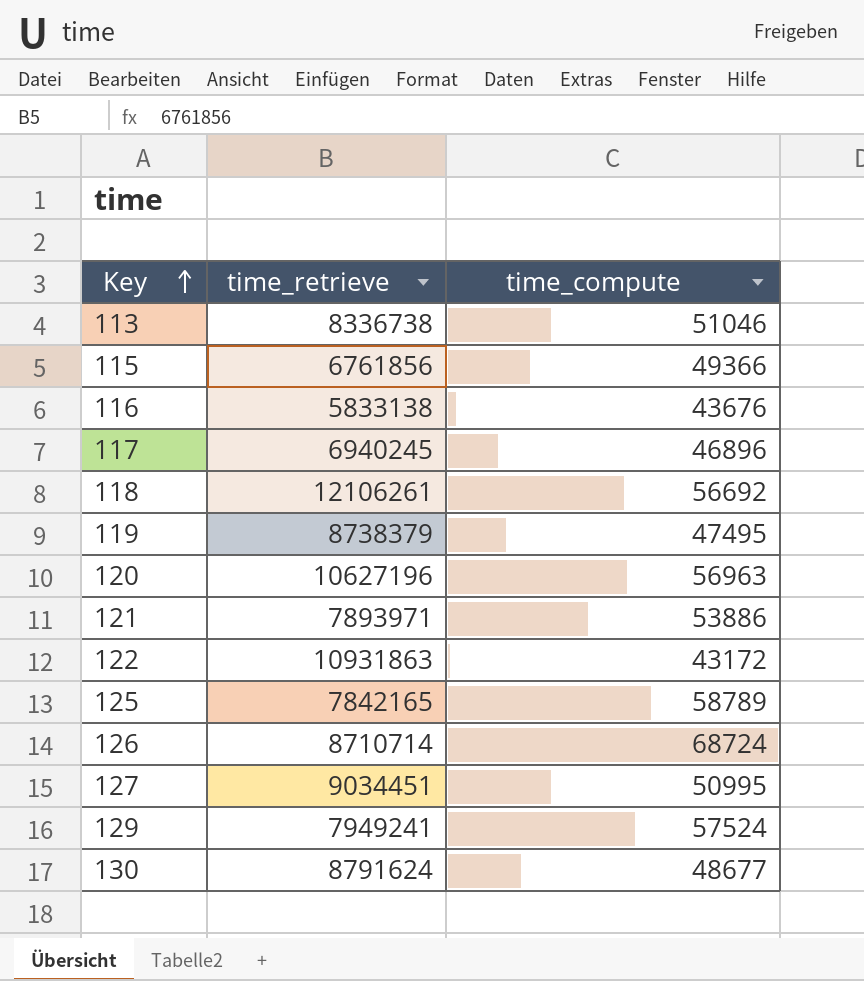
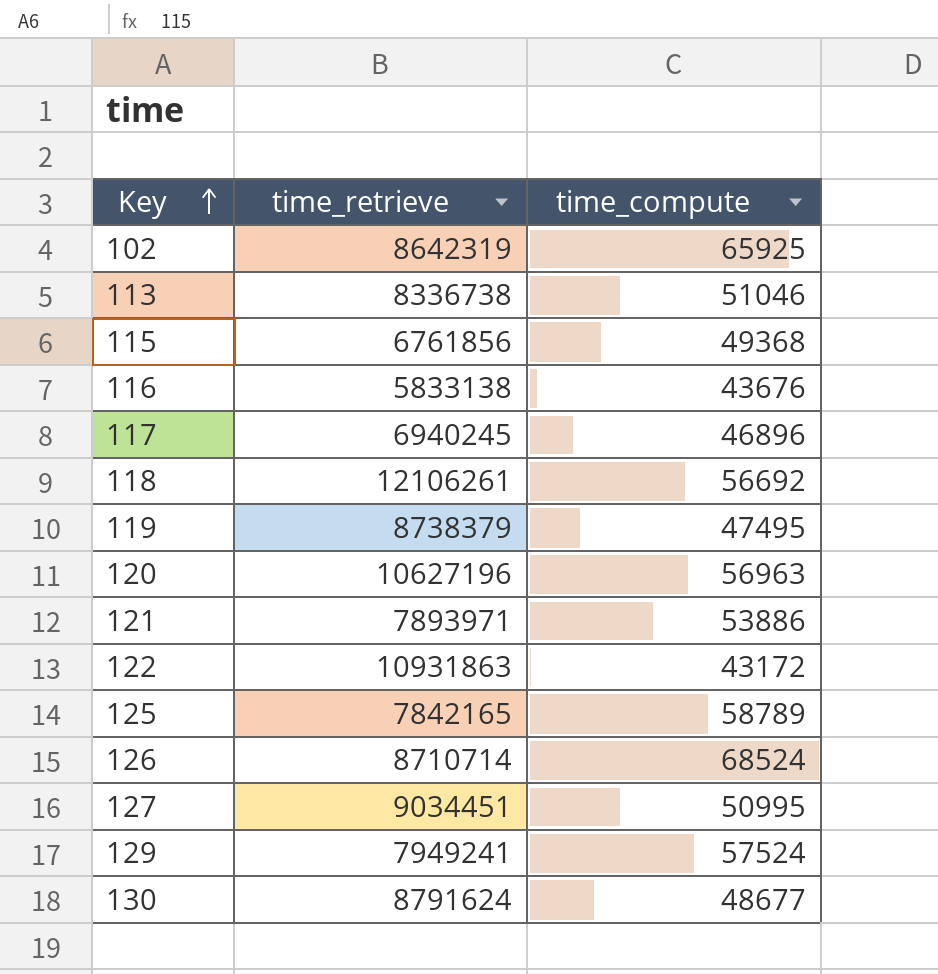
row 102: none -> 8642319 | 65925
115 | time_compute: 49366 -> 49368
126 | time_compute: 68724 -> 68524

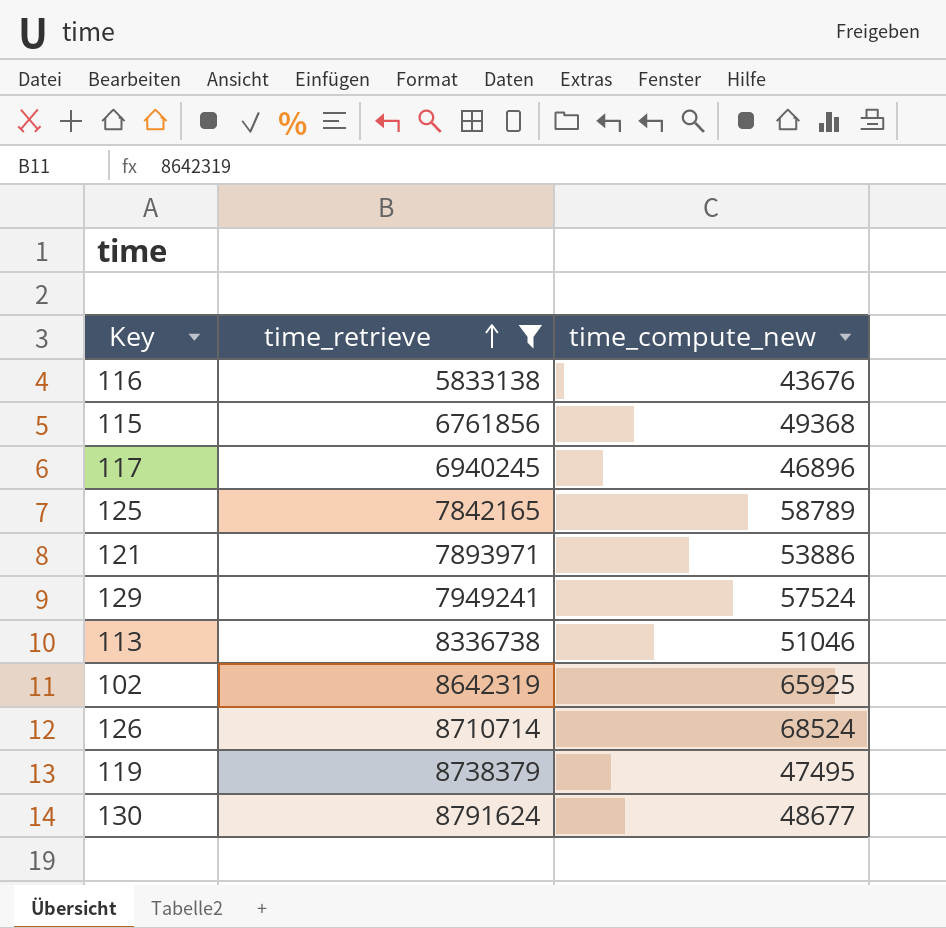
filter: none -> time_retrieve <= 8791624
row order: Key ascending -> time_retrieve ascending
column name: time_compute -> time_compute_new

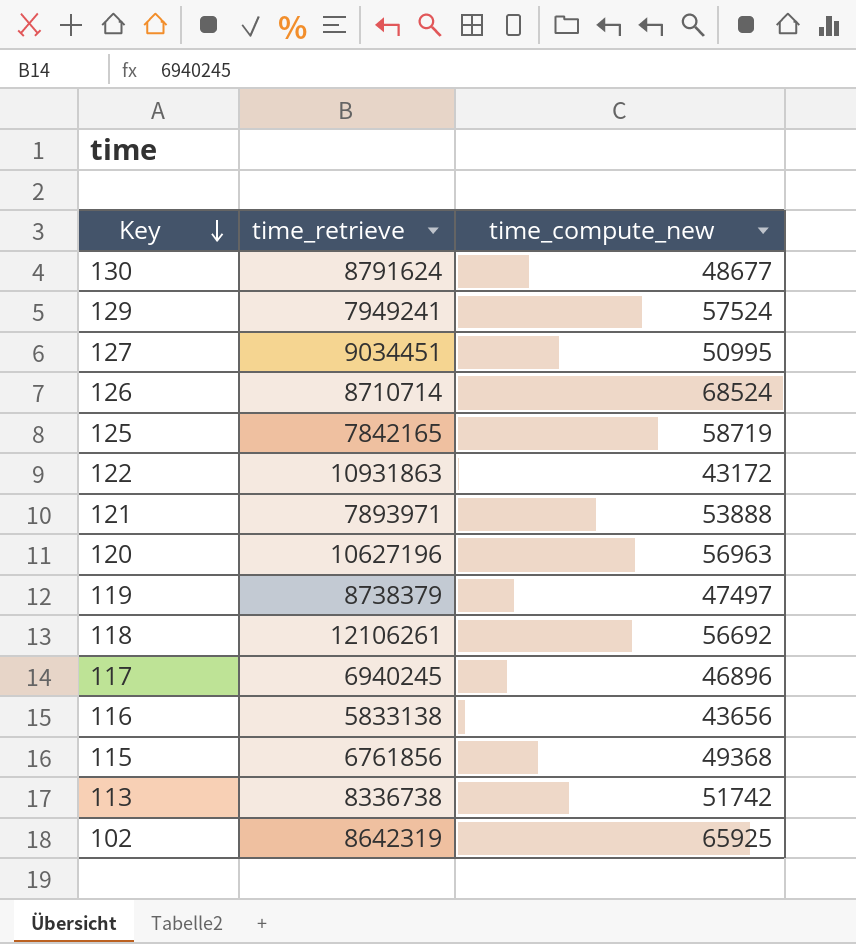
filter: time_retrieve <= 8791624 -> none
row order: time_retrieve ascending -> Key descending
125 | time_compute_new: 58789 -> 58719
121 | time_compute_new: 53886 -> 53888
119 | time_compute_new: 47495 -> 47497
116 | time_compute_new: 43676 -> 43656
113 | time_compute_new: 51046 -> 51742

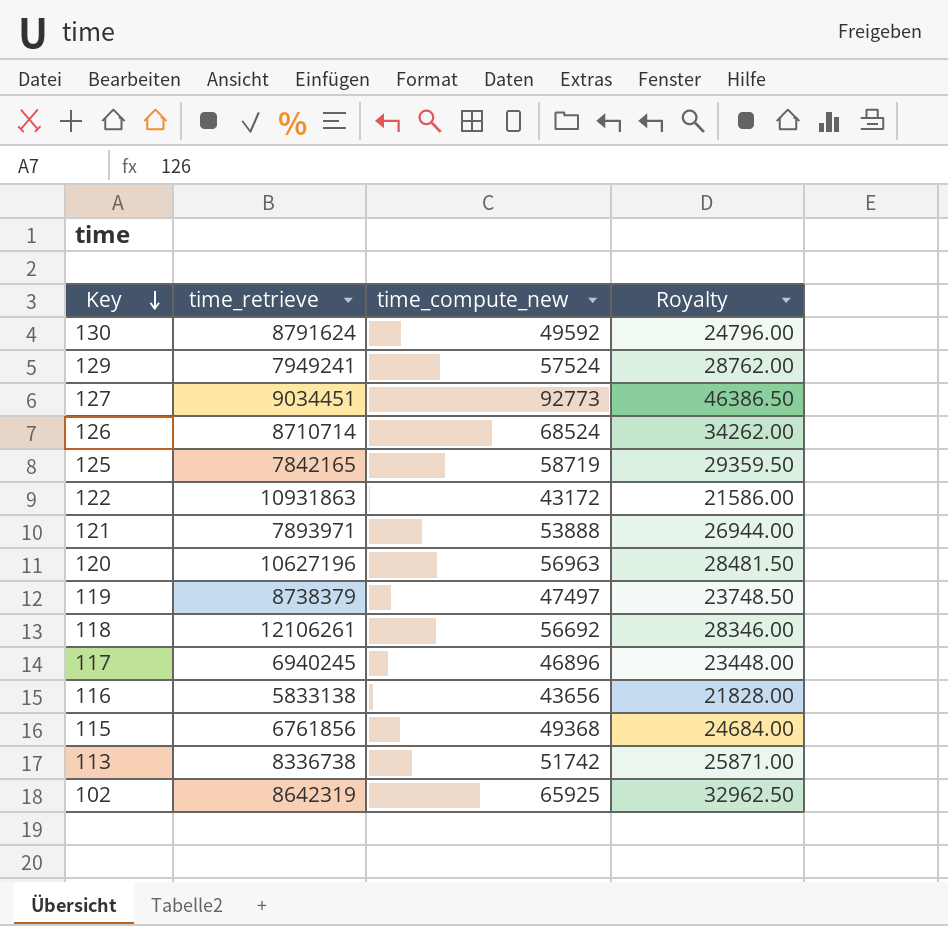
column Royalty | formula: none -> [time_compute_new] * 0.5
130 | time_compute_new: 48677 -> 49592
127 | time_compute_new: 50995 -> 92773

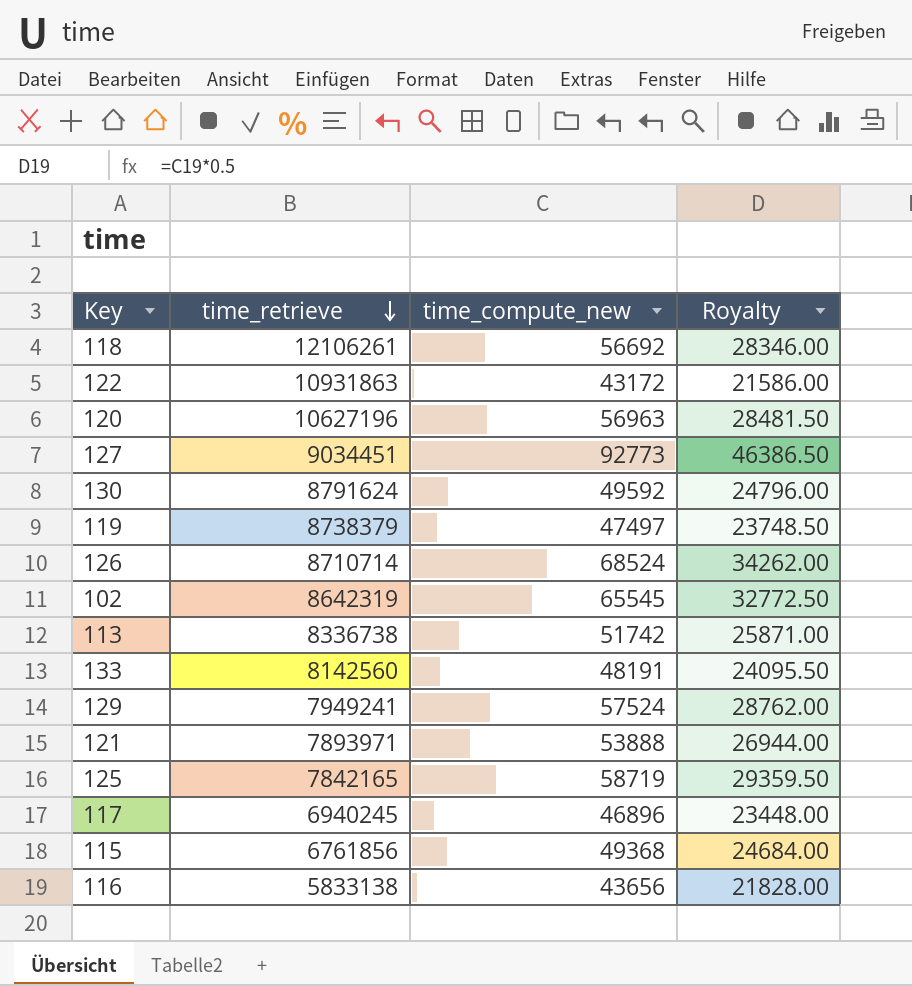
row order: Key descending -> time_retrieve descending
102 | time_compute_new: 65925 -> 65545
102 | Royalty: 32962.50 -> 32772.50
row 133: none -> 8142560 | 48191 | 24095.50

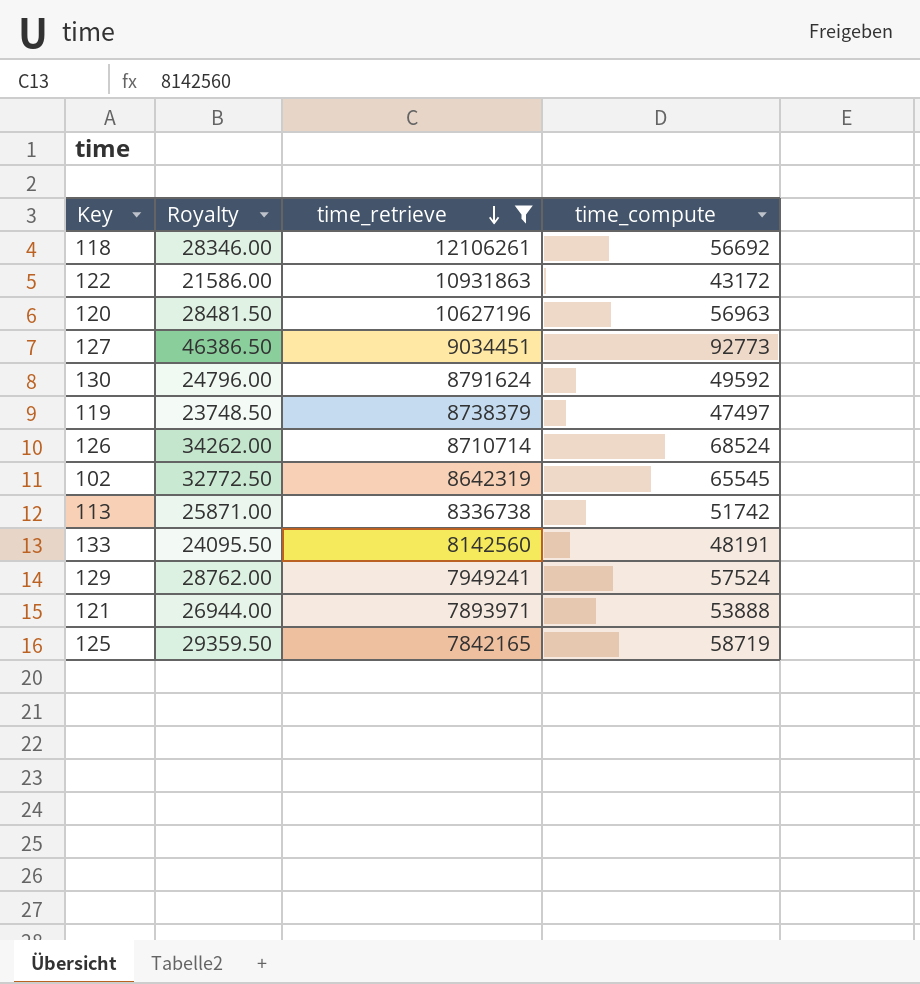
filter: none -> time_retrieve >= 7842165
column Royalty | position: 4 -> 2
column name: time_compute_new -> time_compute

